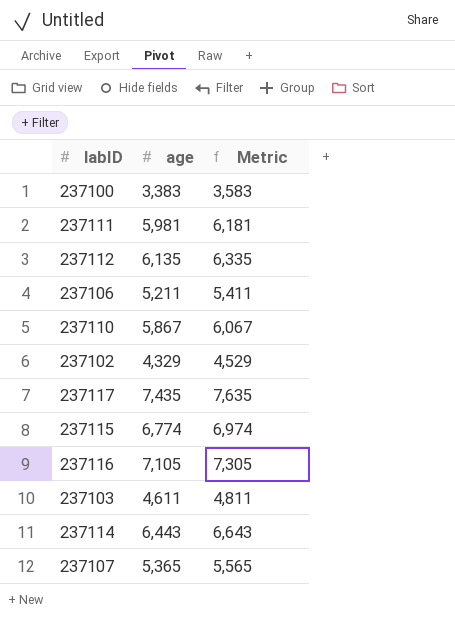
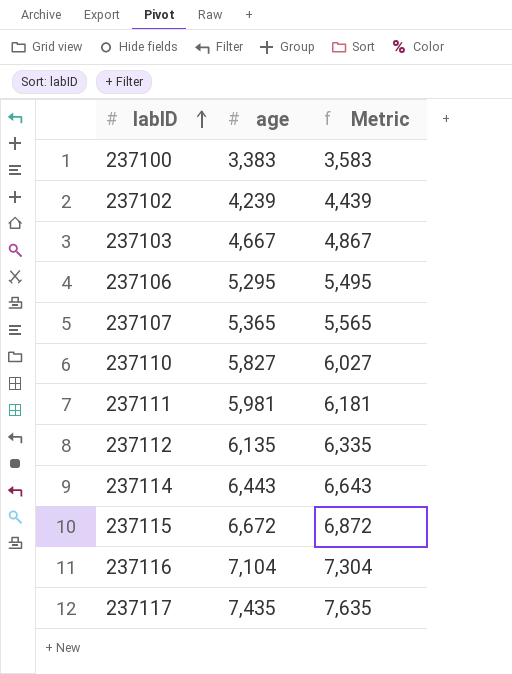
row order: none -> labID ascending
237102 | age: 4,329 -> 4,239
237102 | Metric: 4,529 -> 4,439
237103 | age: 4,611 -> 4,667
237103 | Metric: 4,811 -> 4,867
237106 | age: 5,211 -> 5,295
237106 | Metric: 5,411 -> 5,495
237110 | age: 5,867 -> 5,827
237110 | Metric: 6,067 -> 6,027
237115 | age: 6,774 -> 6,672
237115 | Metric: 6,974 -> 6,872
237116 | age: 7,105 -> 7,104
237116 | Metric: 7,305 -> 7,304

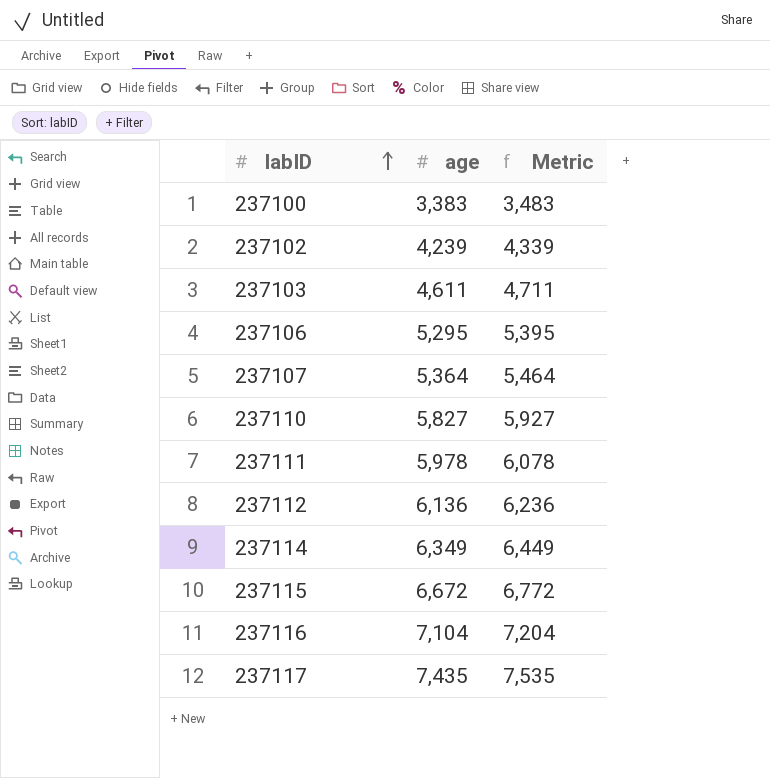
column Metric | formula: [age] + 200 -> [age] + 100
237103 | age: 4,667 -> 4,611
237107 | age: 5,365 -> 5,364
237111 | age: 5,981 -> 5,978
237112 | age: 6,135 -> 6,136
237114 | age: 6,443 -> 6,349

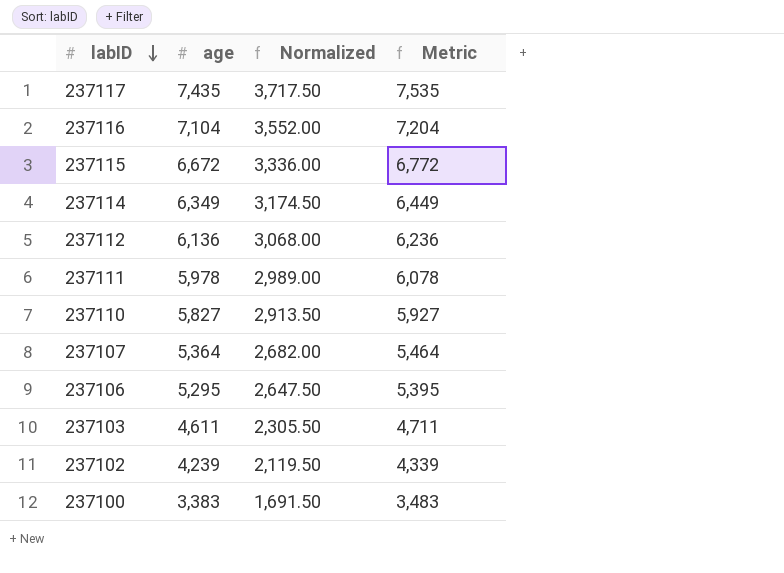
row order: labID ascending -> labID descending
column Normalized | formula: none -> [age] * 0.5

